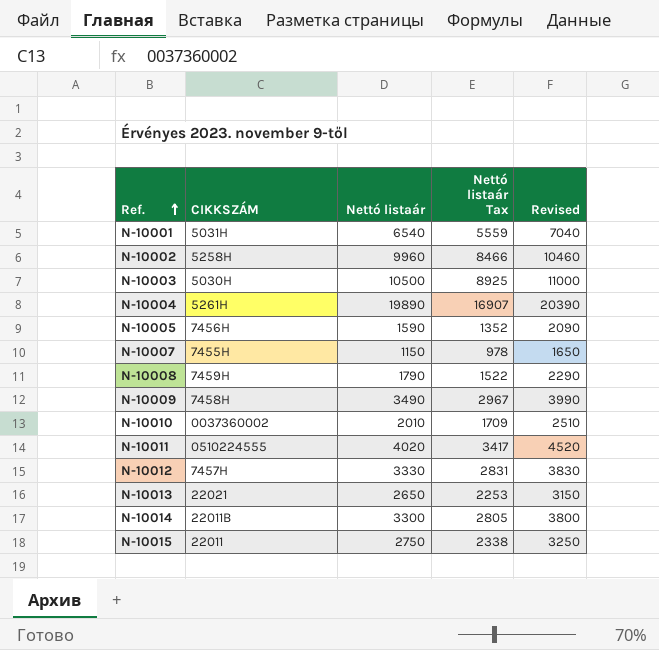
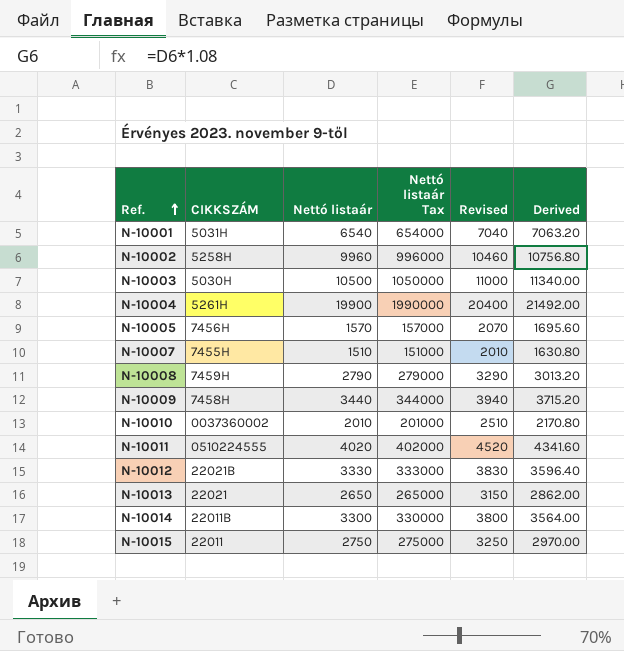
column Nettó listaár Tax | formula: [Nettó listaár] * 0.85 -> [Nettó listaár] * 100
column Derived | formula: none -> [Nettó listaár] * 1.08
N-10004 | Nettó listaár: 19890 -> 19900
N-10004 | Revised: 20390 -> 20400
N-10005 | Nettó listaár: 1590 -> 1570
N-10005 | Revised: 2090 -> 2070
N-10007 | Nettó listaár: 1150 -> 1510
N-10007 | Revised: 1650 -> 2010
N-10008 | Nettó listaár: 1790 -> 2790
N-10008 | Revised: 2290 -> 3290
N-10009 | Nettó listaár: 3490 -> 3440
N-10009 | Revised: 3990 -> 3940
N-10012 | CIKKSZÁM: 7457H -> 22021B

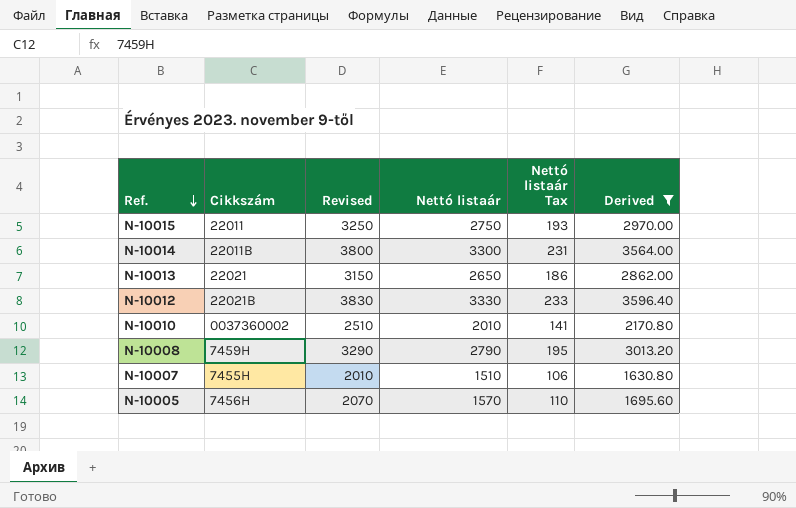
filter: none -> Derived <= 3596.40
row order: Ref. ascending -> Ref. descending
column name: CIKKSZÁM -> Cikkszám
column Revised | position: 5 -> 3
column Nettó listaár Tax | formula: [Nettó listaár] * 100 -> [Nettó listaár] * 0.07

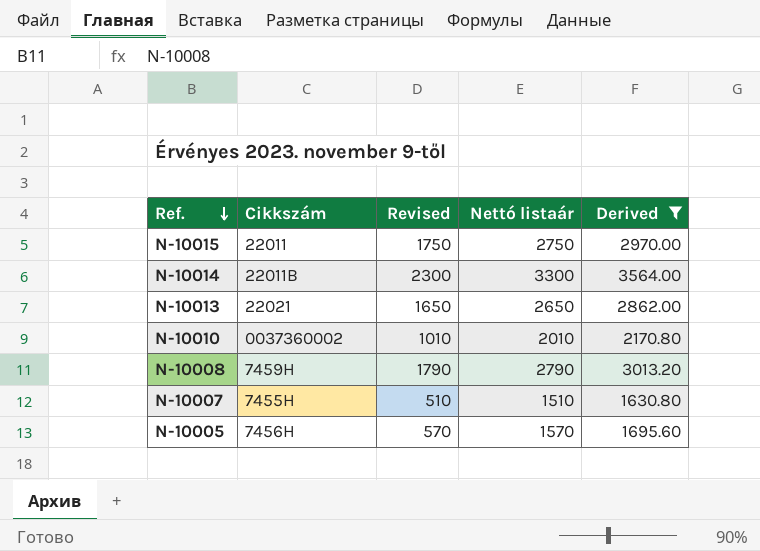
column Nettó listaár Tax | formula: [Nettó listaár] * 0.07 -> none
column Revised | formula: [Nettó listaár] + 500 -> [Nettó listaár] - 1000
row N-10012: 22021B | 3830 | 3330 | 233 | 3596.40 -> none

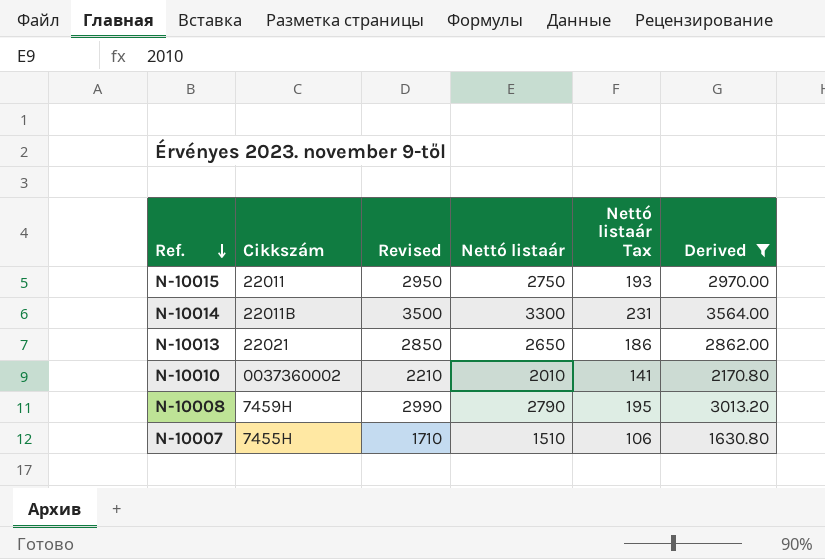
column Revised | formula: [Nettó listaár] - 1000 -> [Nettó listaár] + 200
column Nettó listaár Tax | formula: none -> [Nettó listaár] * 0.07
row N-10005: 7456H | 570 | 1570 | 1695.60 -> none

